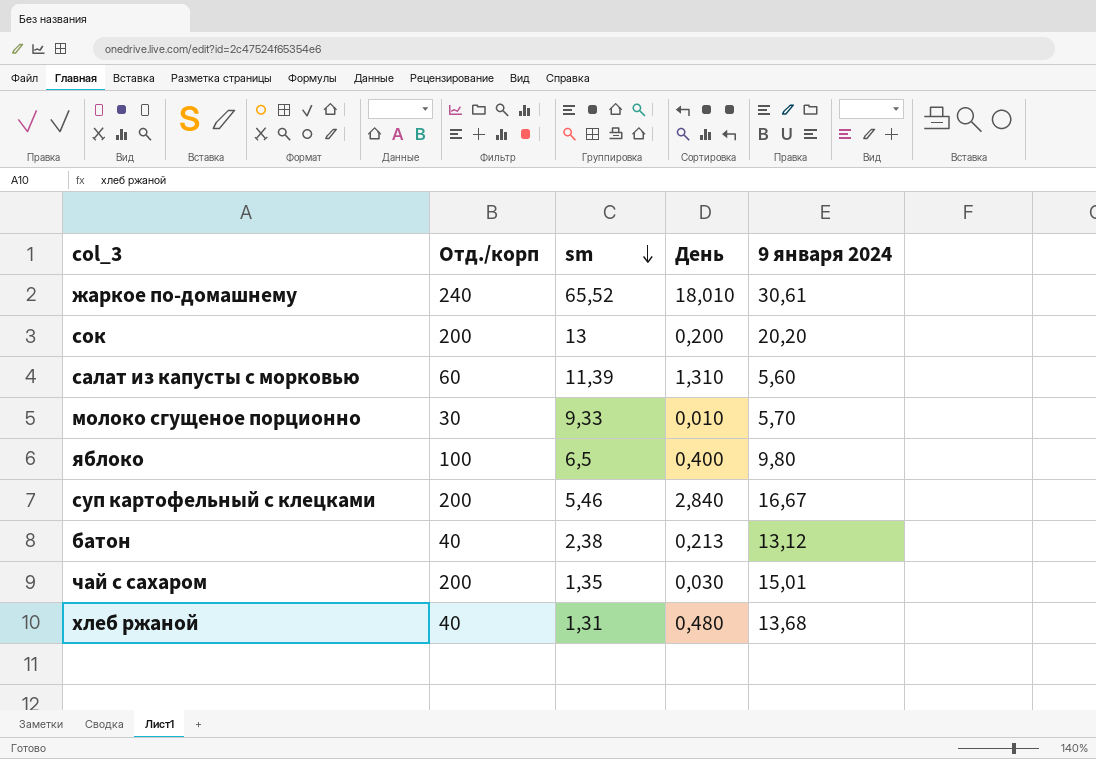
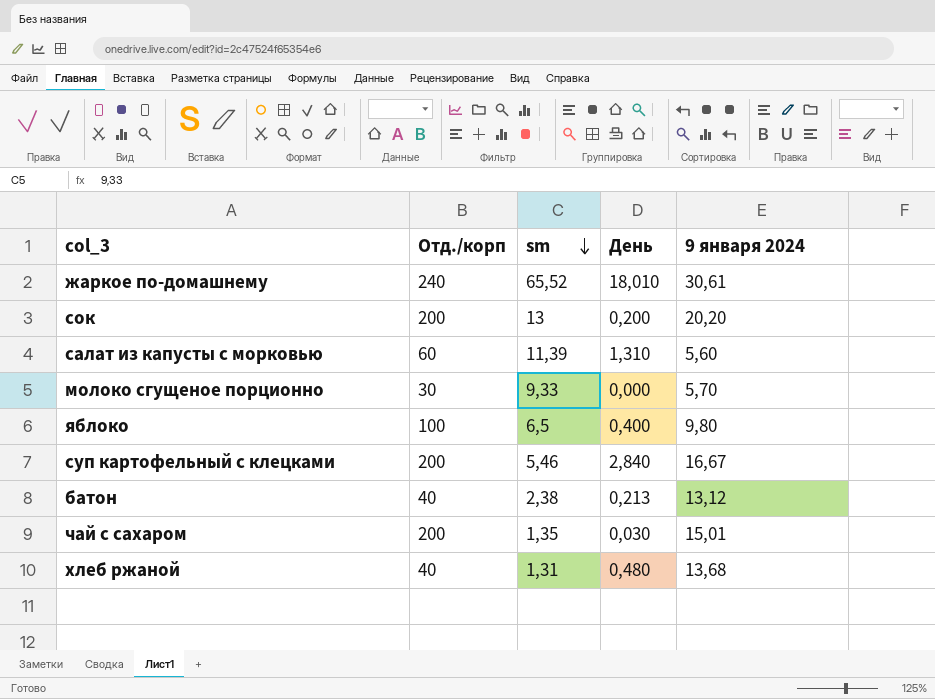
молоко сгущеное порционно | День: 0,010 -> 0,000

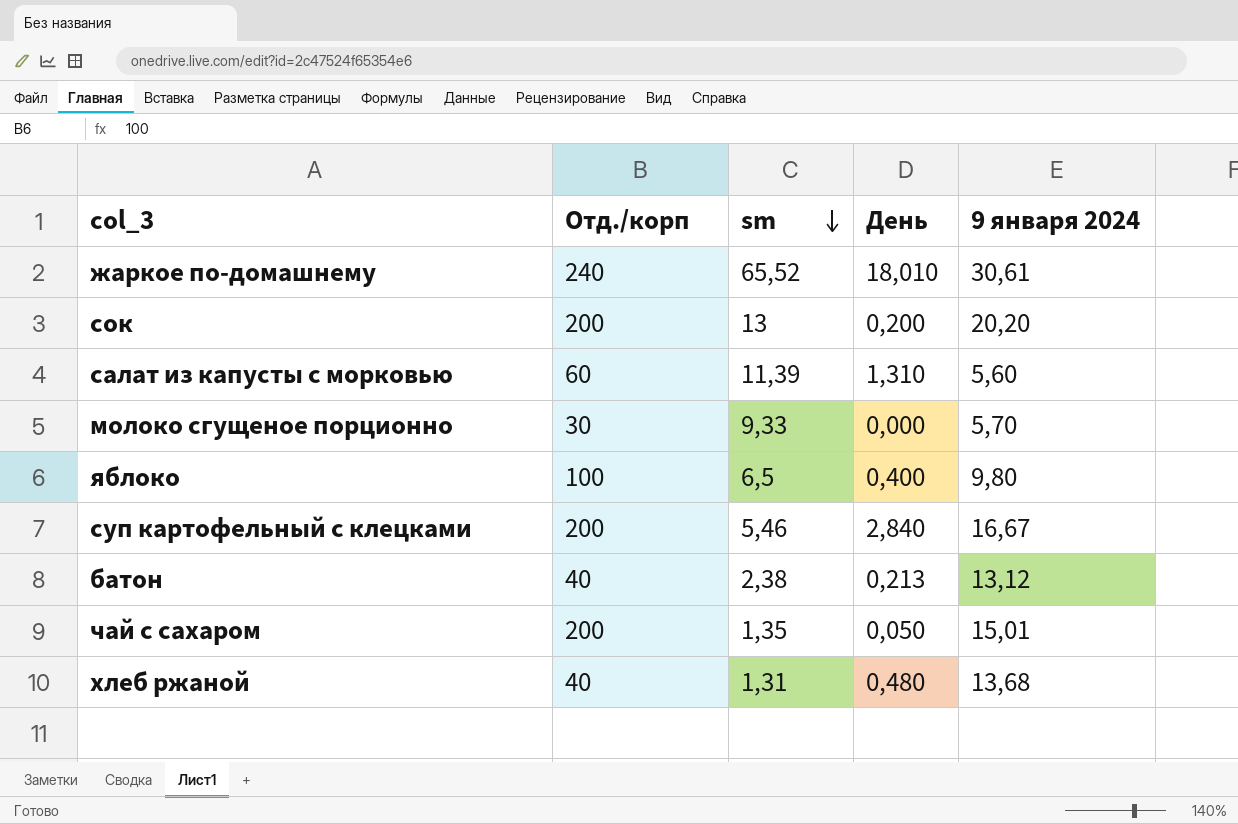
чай с сахаром | День: 0,030 -> 0,050

